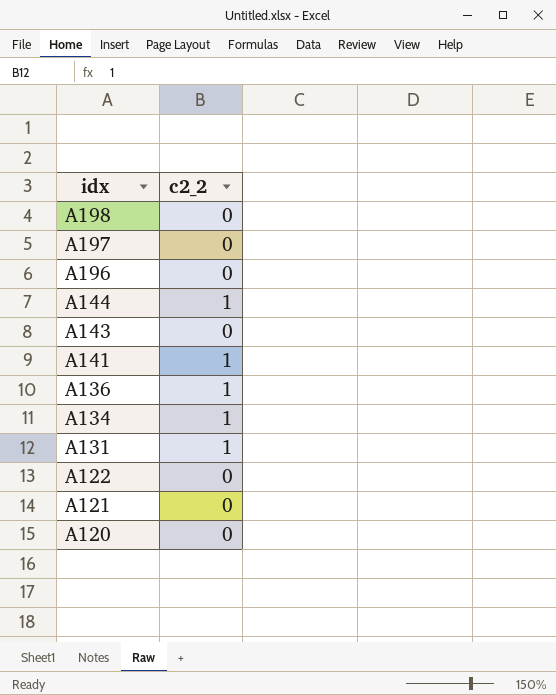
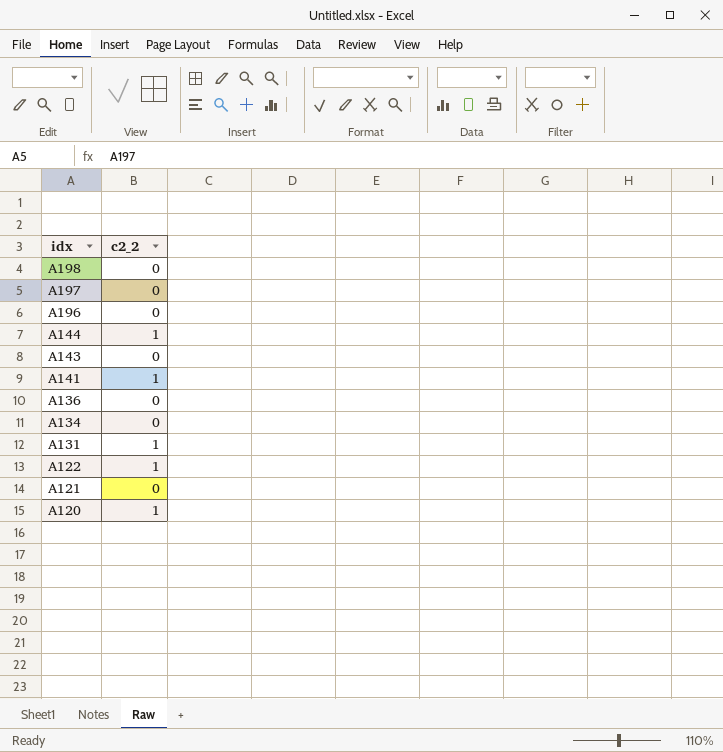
A136 | c2_2: 1 -> 0
A134 | c2_2: 1 -> 0
A122 | c2_2: 0 -> 1
A120 | c2_2: 0 -> 1

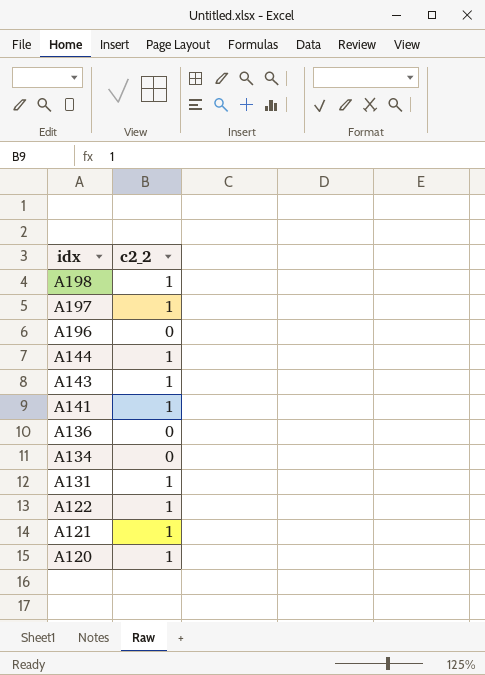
A198 | c2_2: 0 -> 1
A197 | c2_2: 0 -> 1
A143 | c2_2: 0 -> 1
A121 | c2_2: 0 -> 1

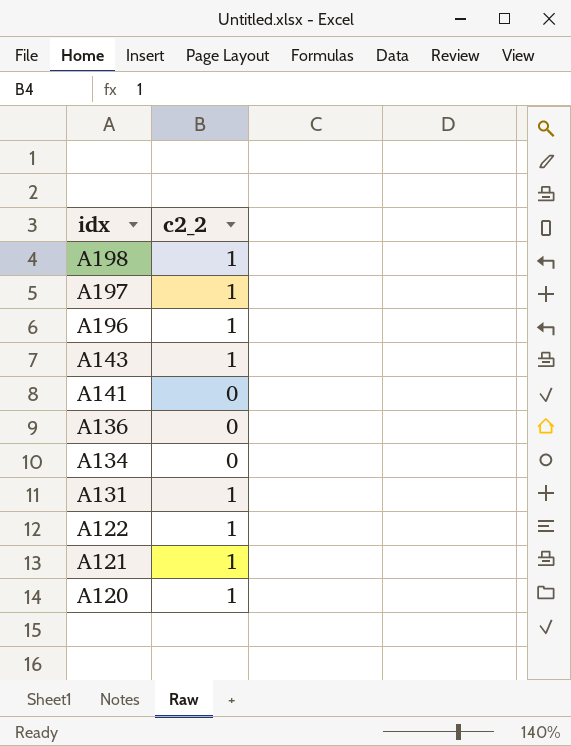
row A144: 1 -> none
A196 | c2_2: 0 -> 1
A141 | c2_2: 1 -> 0

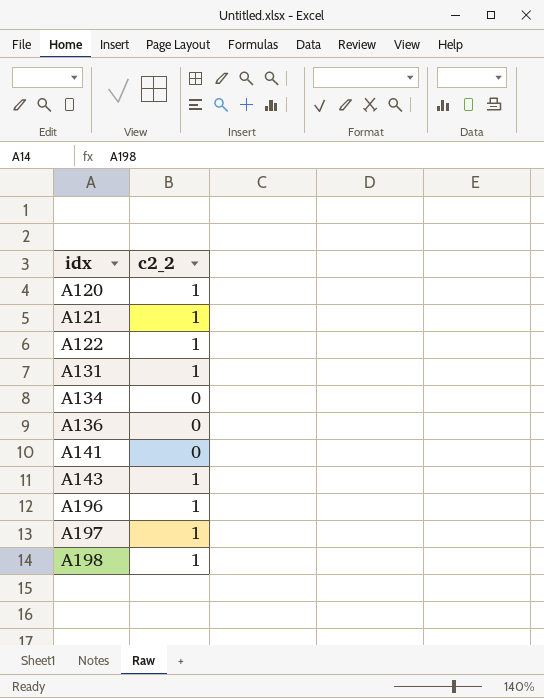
row order: idx descending -> idx ascending

